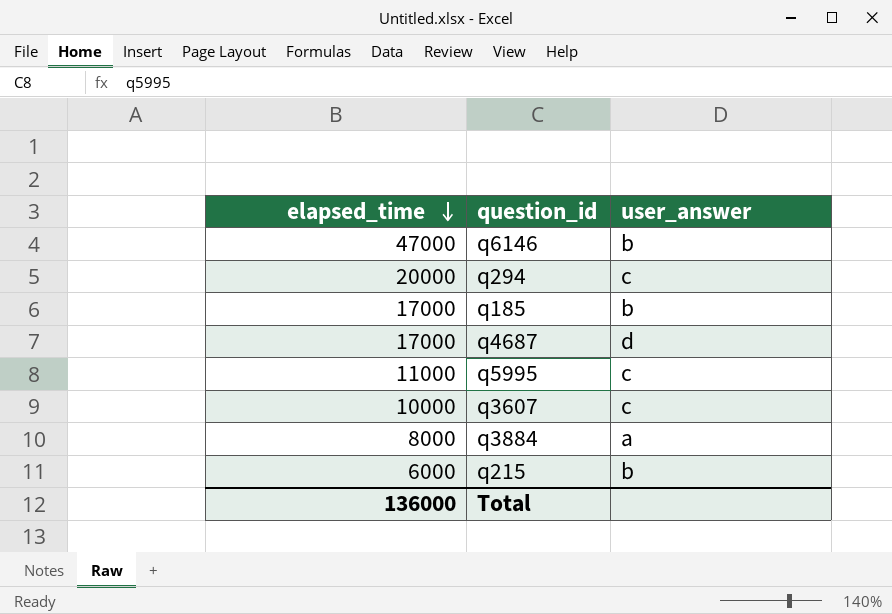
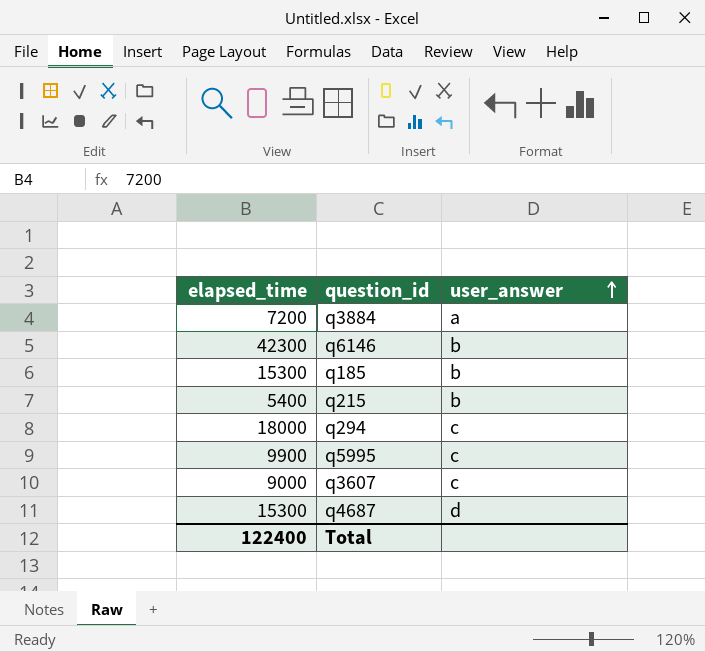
row order: elapsed_time descending -> user_answer ascending
q3884 | elapsed_time: 8000 -> 7200
q6146 | elapsed_time: 47000 -> 42300
q185 | elapsed_time: 17000 -> 15300
q215 | elapsed_time: 6000 -> 5400
q294 | elapsed_time: 20000 -> 18000
q5995 | elapsed_time: 11000 -> 9900
q3607 | elapsed_time: 10000 -> 9000
q4687 | elapsed_time: 17000 -> 15300
Total | elapsed_time: 136000 -> 122400

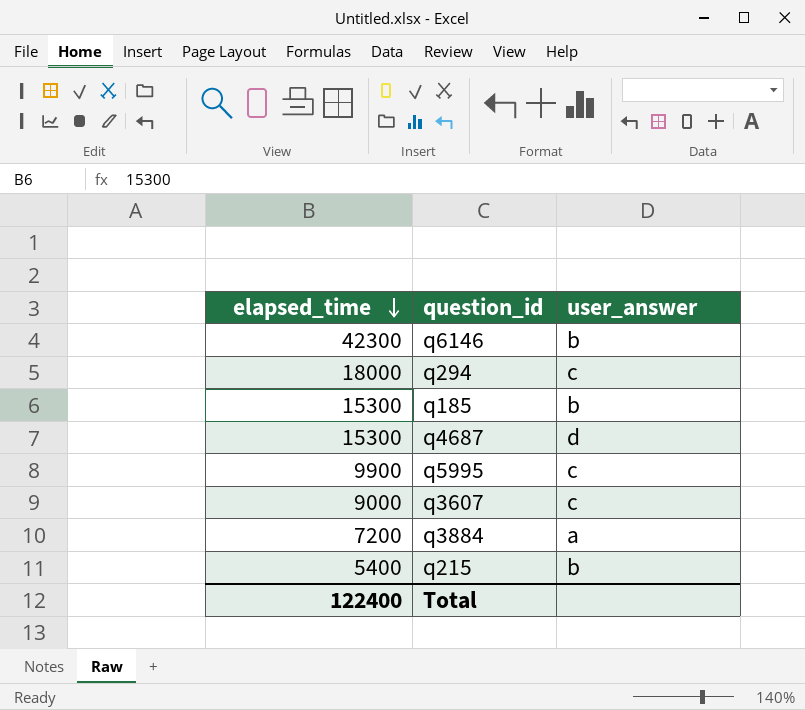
row order: user_answer ascending -> elapsed_time descending

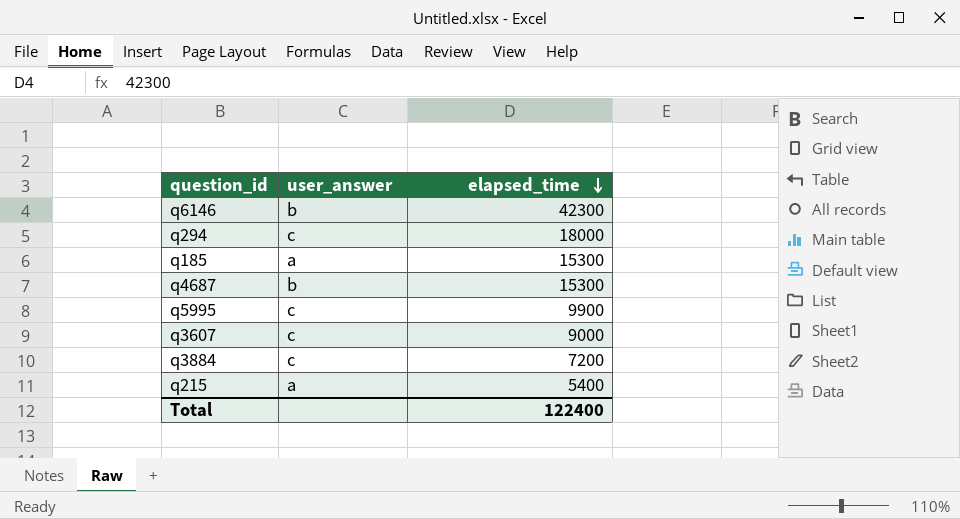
column elapsed_time | position: 1 -> 3
q185 | user_answer: b -> a
q4687 | user_answer: d -> b
q3884 | user_answer: a -> c
q215 | user_answer: b -> a

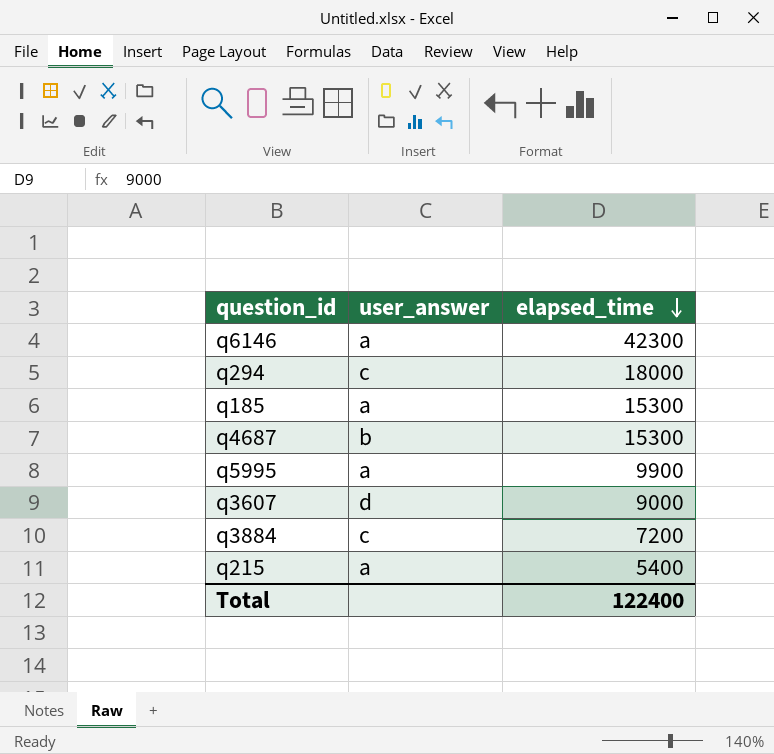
q6146 | user_answer: b -> a
q5995 | user_answer: c -> a
q3607 | user_answer: c -> d

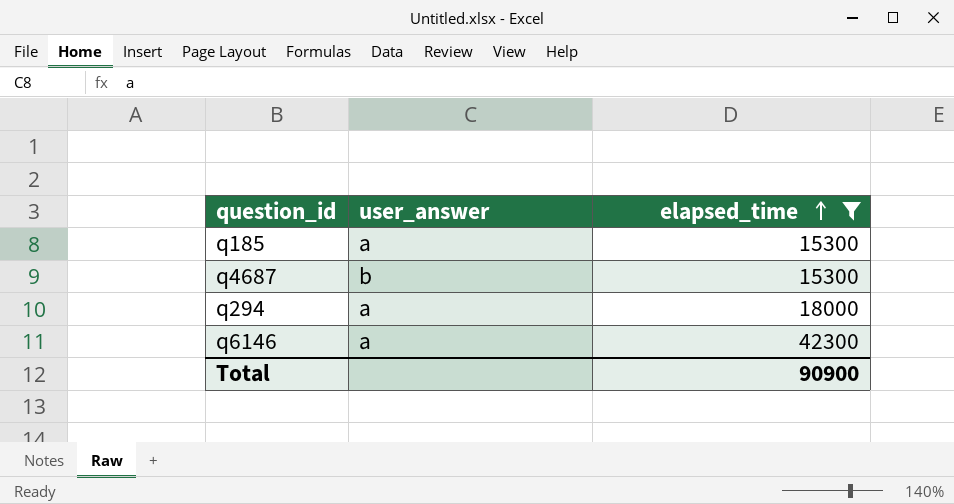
filter: none -> elapsed_time >= 15300
row order: elapsed_time descending -> elapsed_time ascending
q294 | user_answer: c -> a
Total | elapsed_time: 122400 -> 90900

